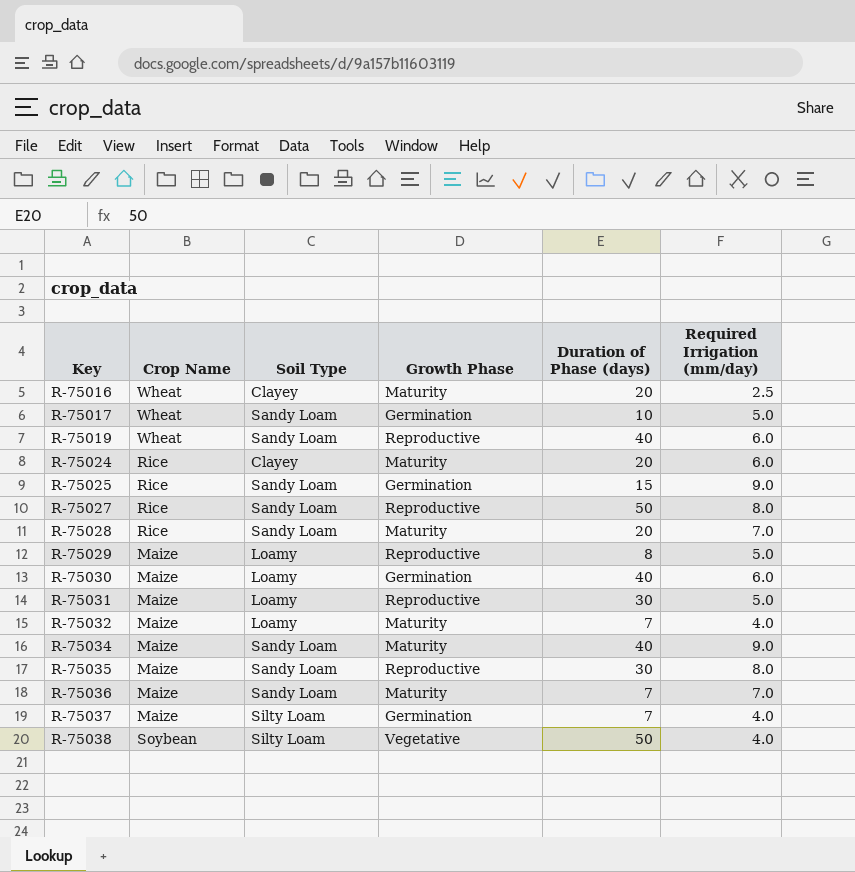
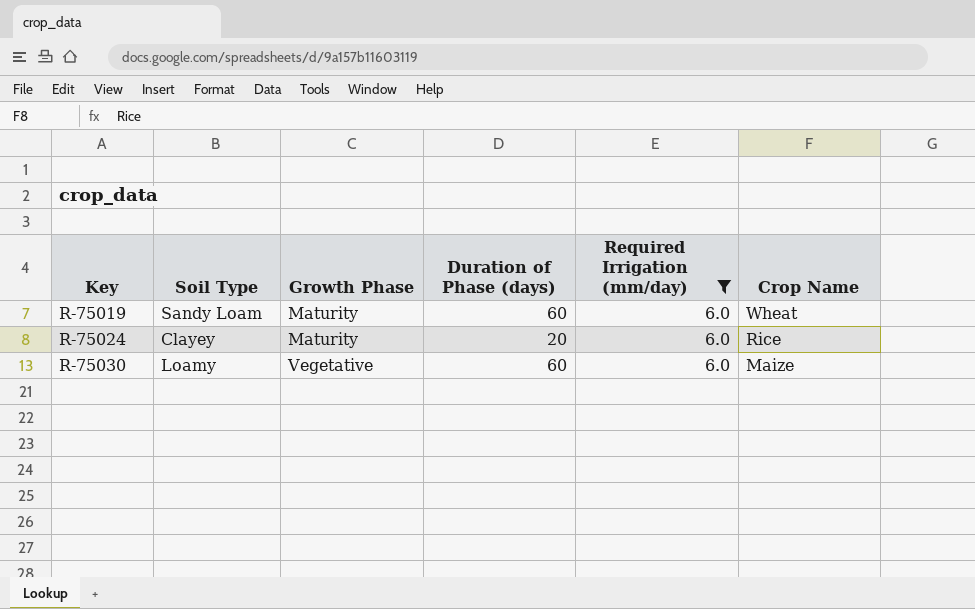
filter: none -> Required Irrigation (mm/day) = 6.0
column Crop Name | position: 2 -> 6
R-75019 | Growth Phase: Reproductive -> Maturity
R-75019 | Duration of Phase (days): 40 -> 60
R-75030 | Growth Phase: Germination -> Vegetative
R-75030 | Duration of Phase (days): 40 -> 60

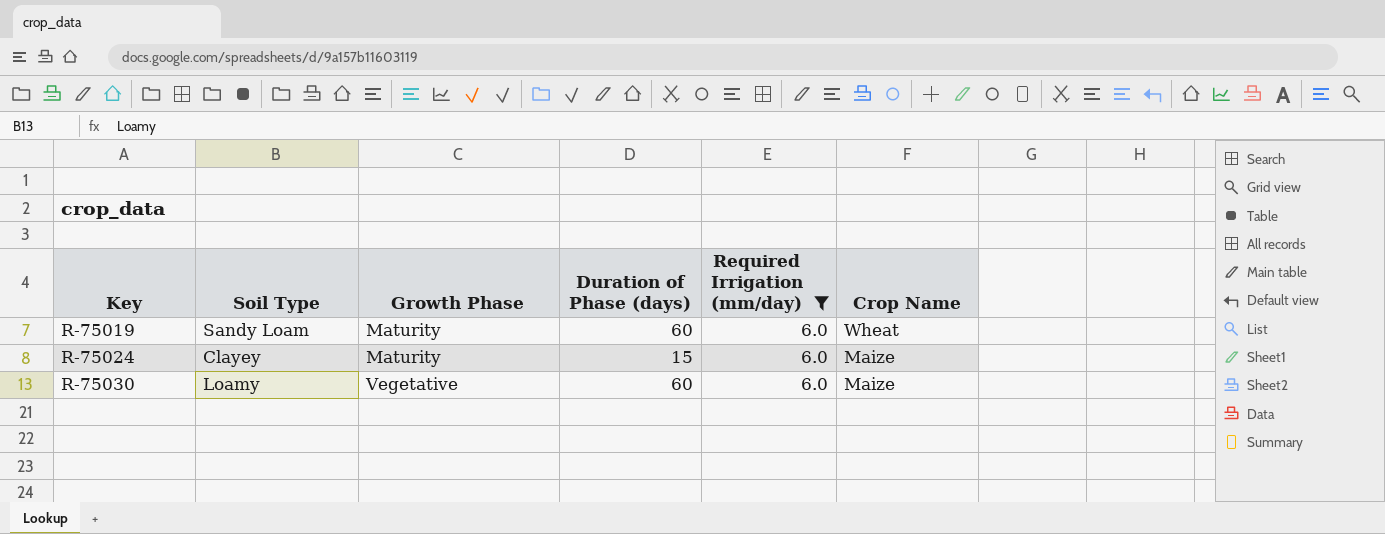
R-75024 | Duration of Phase (days): 20 -> 15
R-75024 | Crop Name: Rice -> Maize

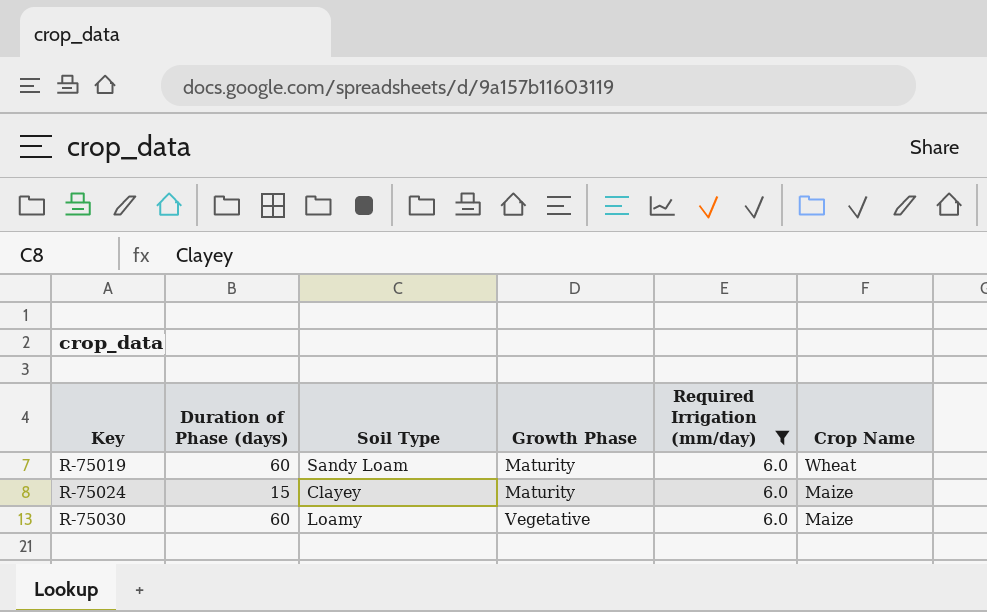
column Duration of Phase (days) | position: 4 -> 2

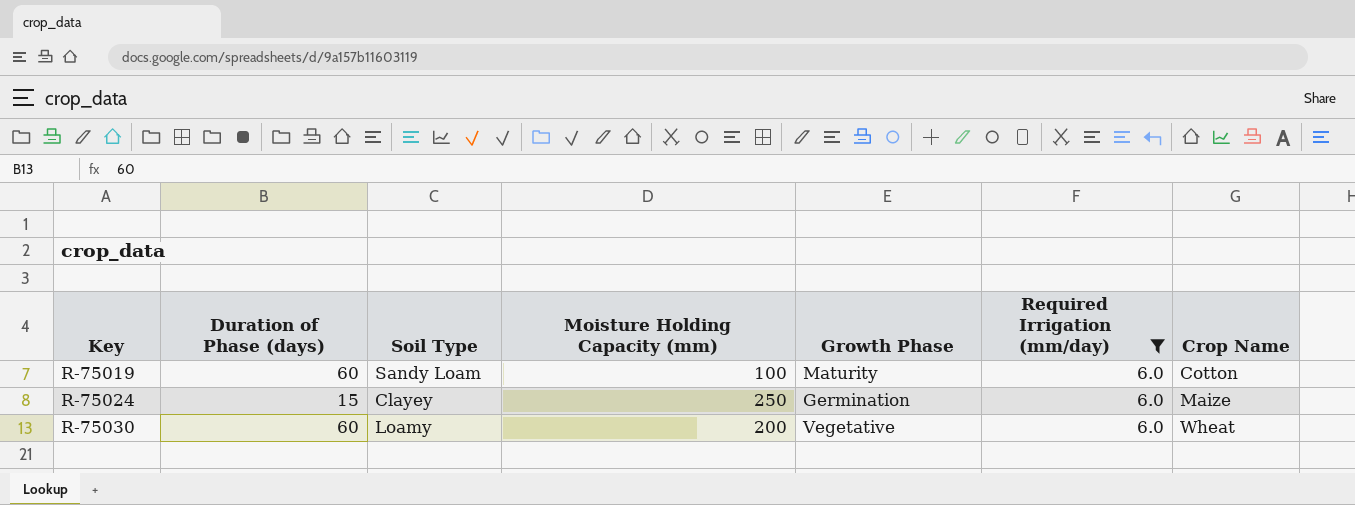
column Moisture Holding Capacity (mm) | position: none -> 4
R-75019 | Crop Name: Wheat -> Cotton
R-75024 | Growth Phase: Maturity -> Germination
R-75030 | Crop Name: Maize -> Wheat

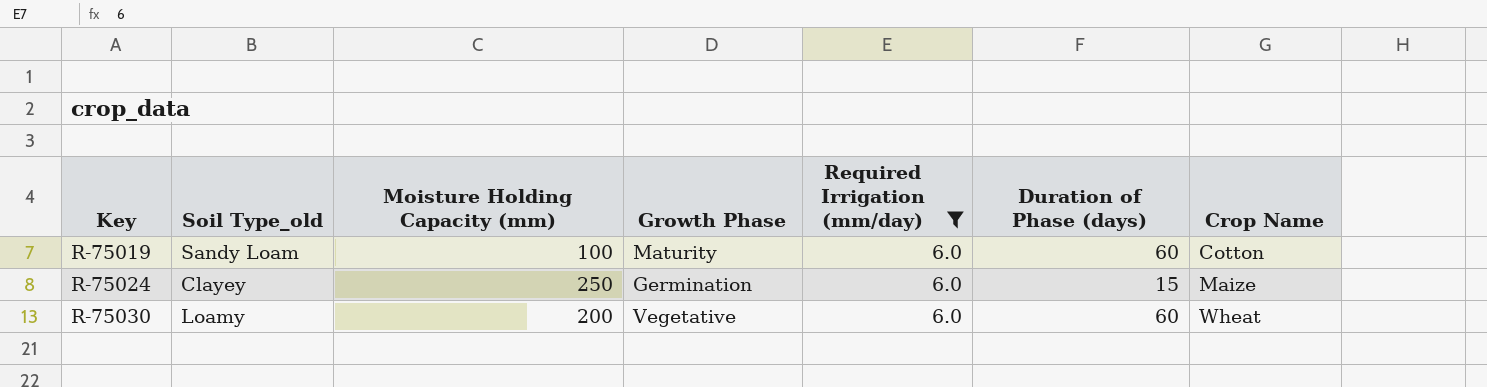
column name: Soil Type -> Soil Type_old
column Duration of Phase (days) | position: 2 -> 6

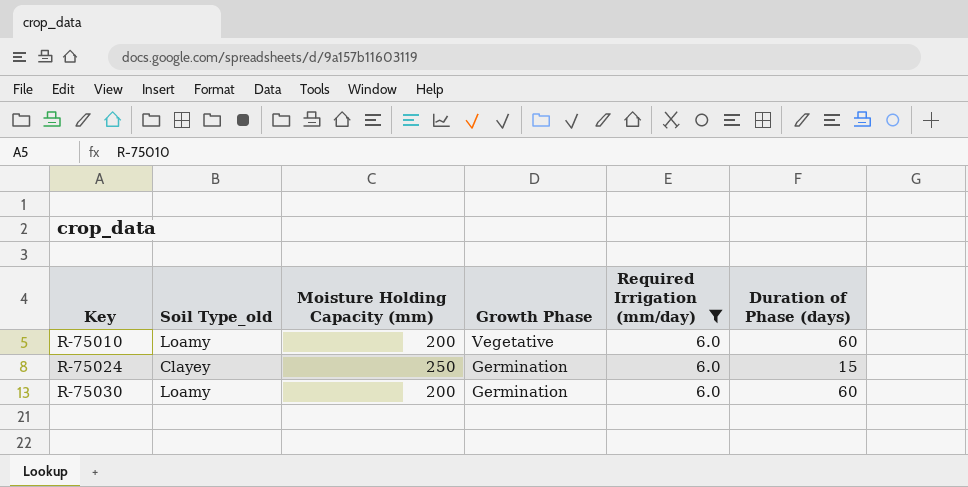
column Crop Name | position: 7 -> none
row R-75019: Sandy Loam | 100 | Maturity | 6.0 | 60 | Cotton -> none
row R-75010: none -> Loamy | 200 | Vegetative | 6.0 | 60
R-75030 | Growth Phase: Vegetative -> Germination

